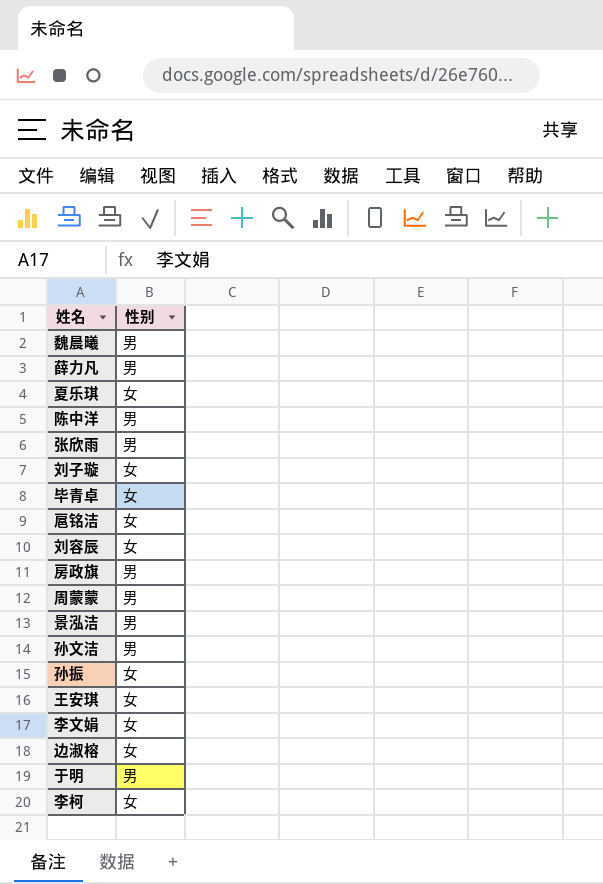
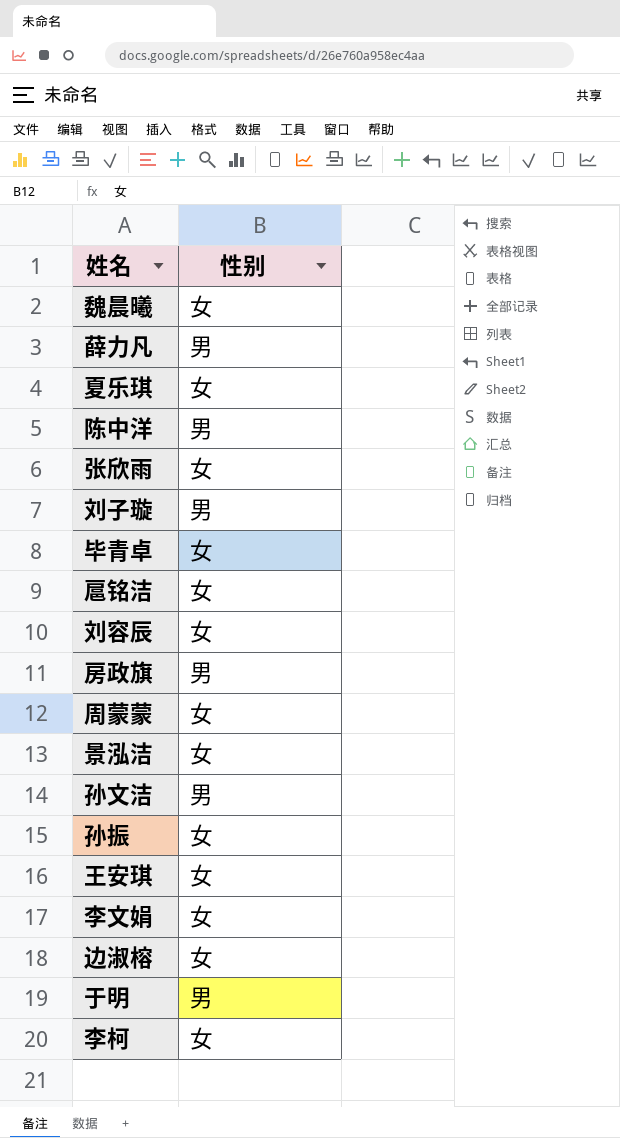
魏晨曦 | 性别: 男 -> 女
张欣雨 | 性别: 男 -> 女
刘子璇 | 性别: 女 -> 男
周蒙蒙 | 性别: 男 -> 女
景泓洁 | 性别: 男 -> 女

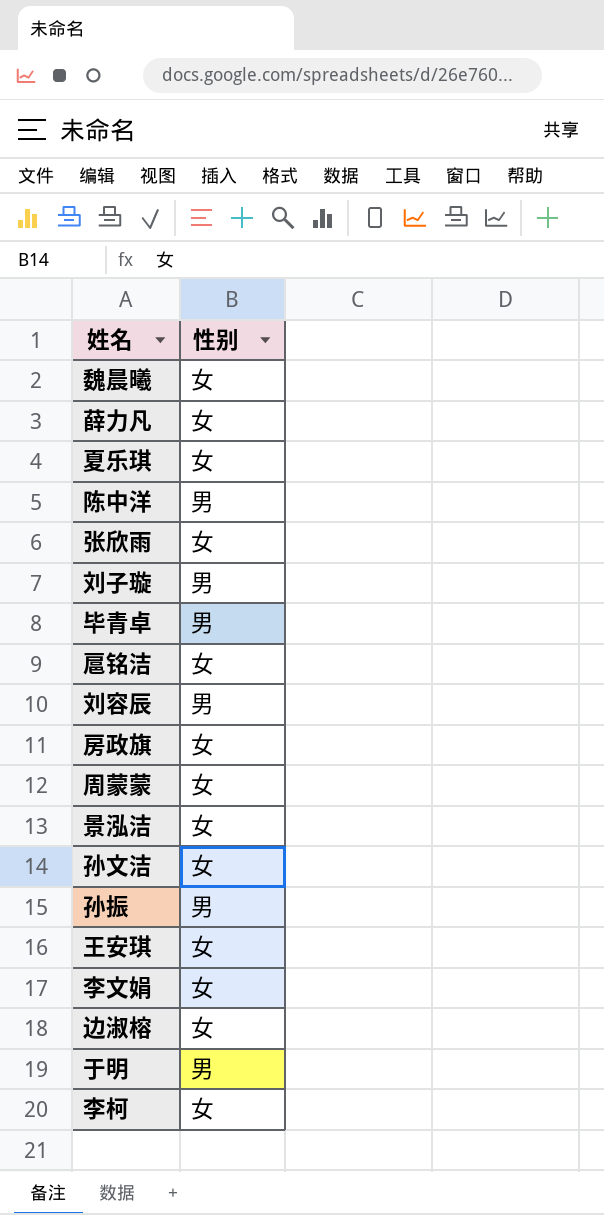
薛力凡 | 性别: 男 -> 女
毕青卓 | 性别: 女 -> 男
刘容辰 | 性别: 女 -> 男
房政旗 | 性别: 男 -> 女
孙文洁 | 性别: 男 -> 女
孙振 | 性别: 女 -> 男

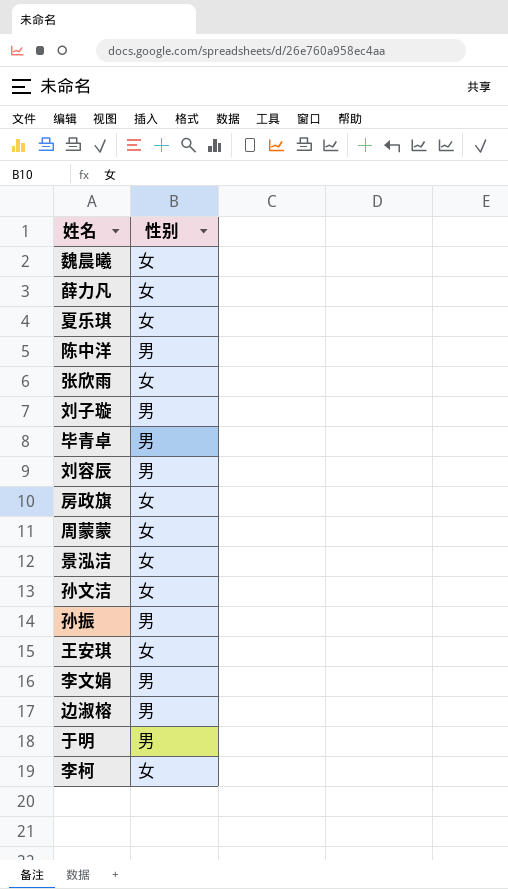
row 扈铭洁: 女 -> none
李文娟 | 性别: 女 -> 男
边淑榕 | 性别: 女 -> 男

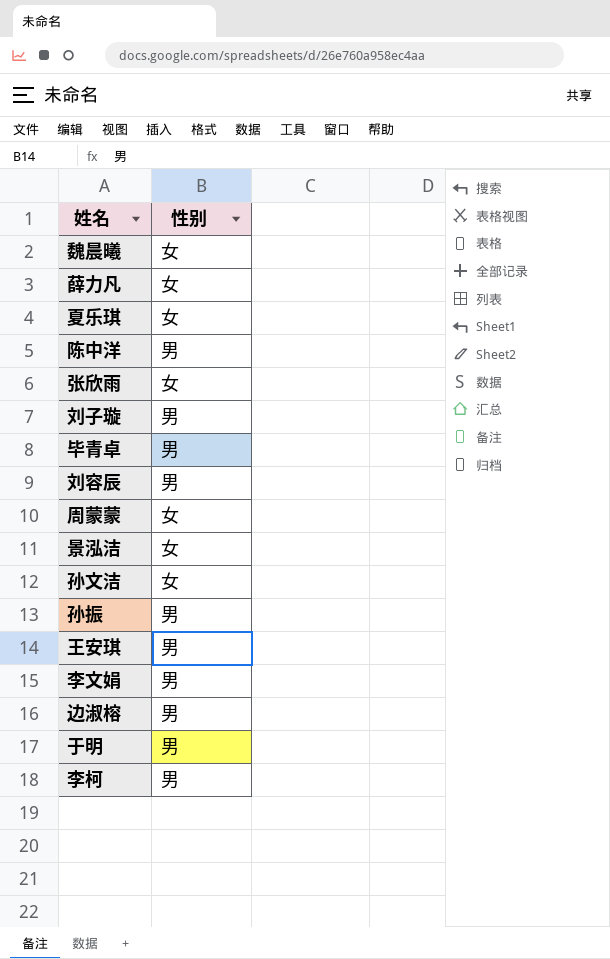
row 房政旗: 女 -> none
王安琪 | 性别: 女 -> 男
李柯 | 性别: 女 -> 男

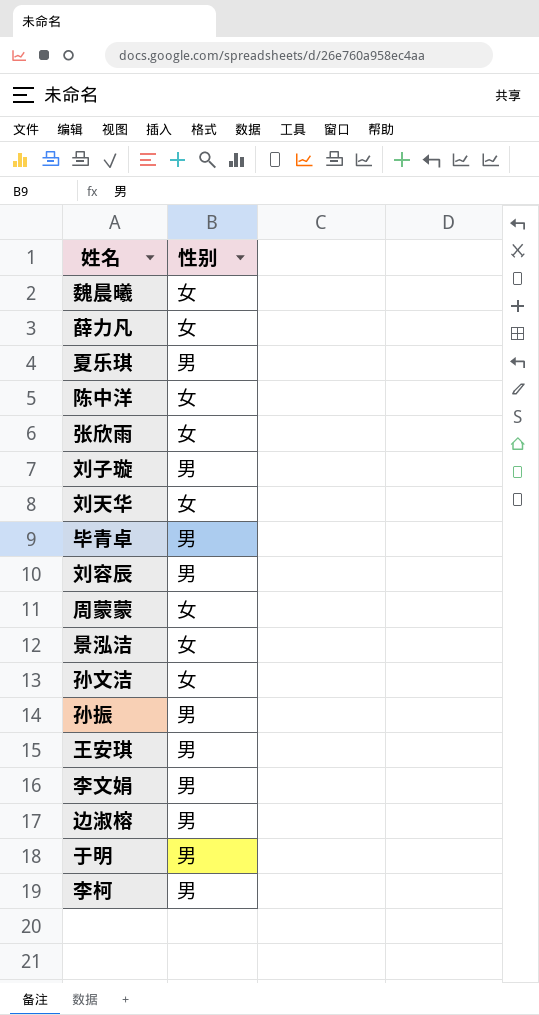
夏乐琪 | 性别: 女 -> 男
陈中洋 | 性别: 男 -> 女
row 刘天华: none -> 女

